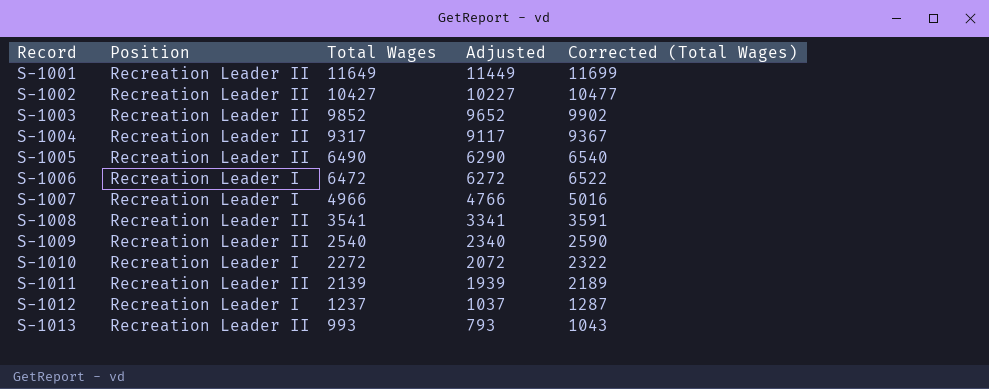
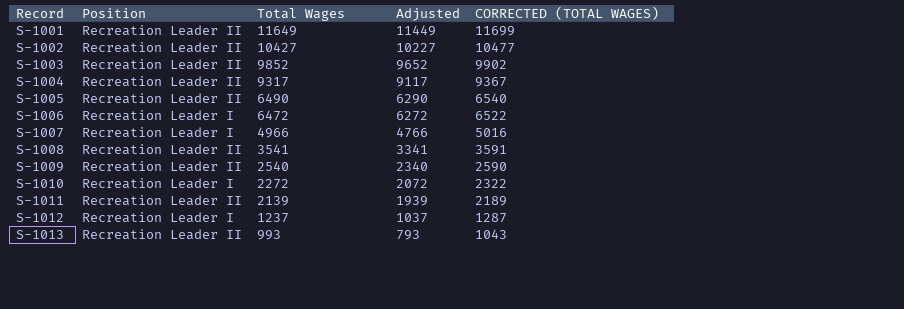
column name: Corrected (Total Wages) -> CORRECTED (TOTAL WAGES)

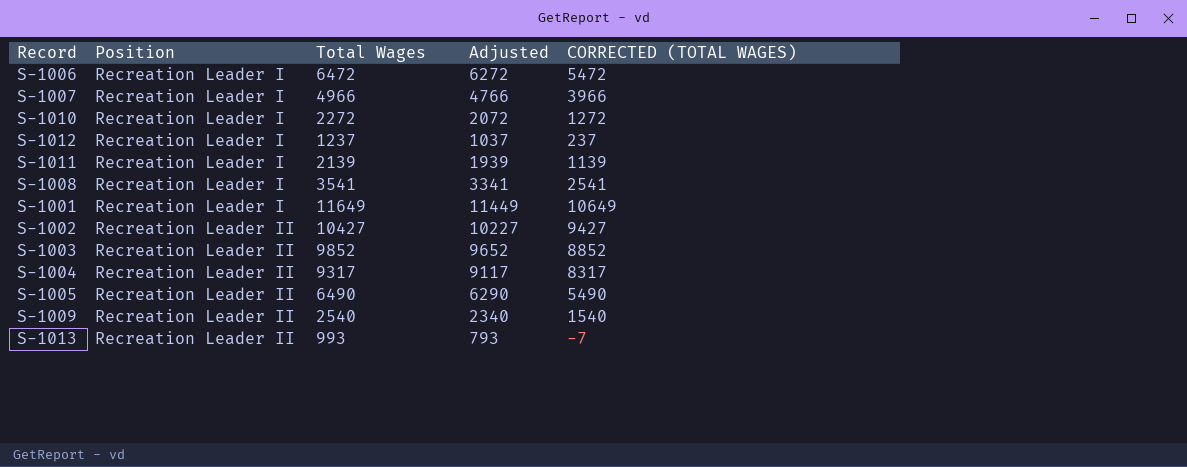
row order: Record ascending -> Position ascending
column CORRECTED (TOTAL WAGES) | formula: [Total Wages] + 50 -> [Total Wages] - 1000
S-1011 | Position: Recreation Leader II -> Recreation Leader I
S-1008 | Position: Recreation Leader II -> Recreation Leader I
S-1001 | Position: Recreation Leader II -> Recreation Leader I

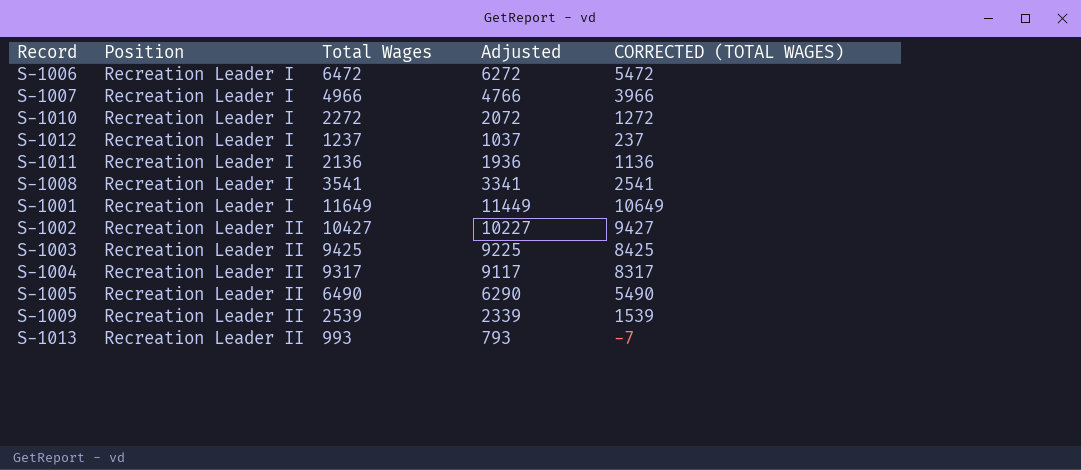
S-1011 | Total Wages: 2139 -> 2136
S-1011 | Adjusted: 1939 -> 1936
S-1011 | CORRECTED (TOTAL WAGES): 1139 -> 1136
S-1003 | Total Wages: 9852 -> 9425
S-1003 | Adjusted: 9652 -> 9225
S-1003 | CORRECTED (TOTAL WAGES): 8852 -> 8425
S-1009 | Total Wages: 2540 -> 2539
S-1009 | Adjusted: 2340 -> 2339
S-1009 | CORRECTED (TOTAL WAGES): 1540 -> 1539

